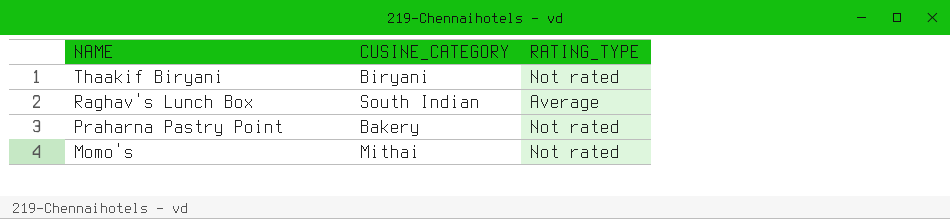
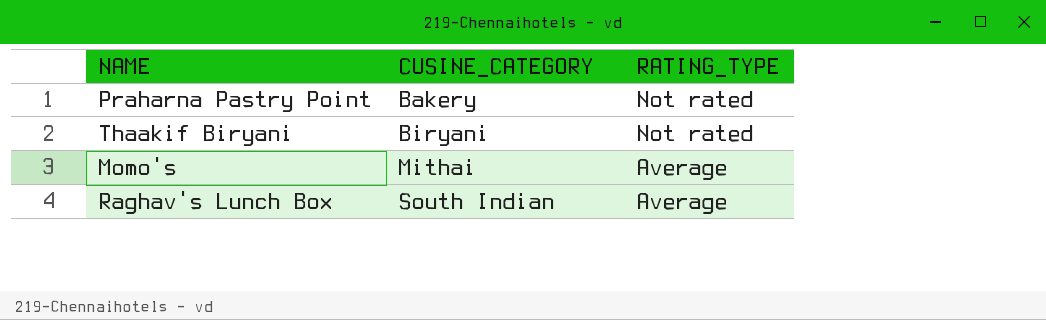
row order: NAME descending -> CUSINE_CATEGORY ascending
Momo's | RATING_TYPE: Not rated -> Average

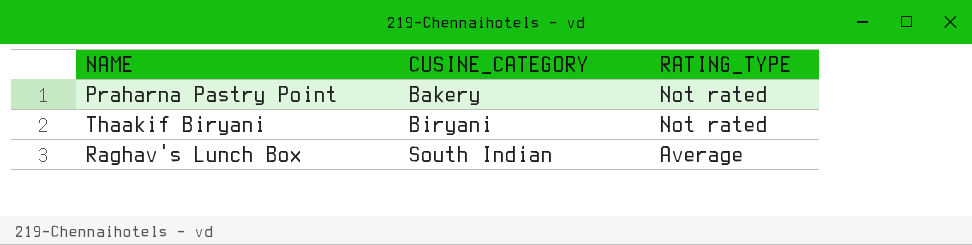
row Momo's: Mithai | Average -> none

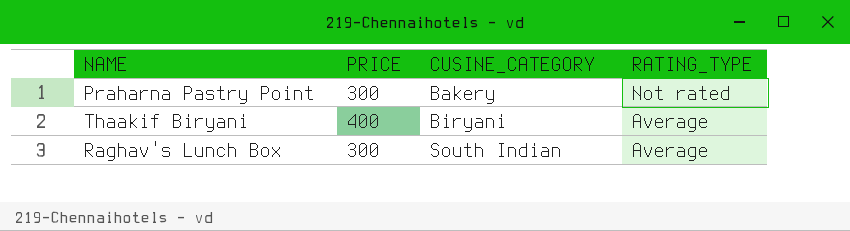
column PRICE | position: none -> 2
Thaakif Biryani | RATING_TYPE: Not rated -> Average

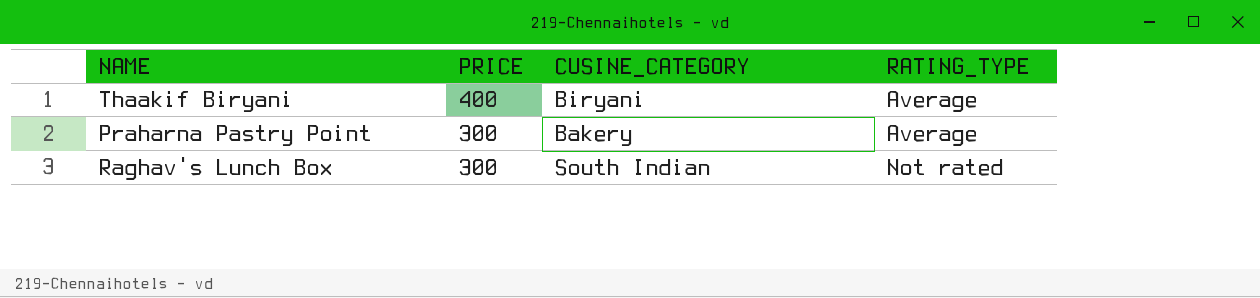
row order: CUSINE_CATEGORY ascending -> PRICE descending
Praharna Pastry Point | RATING_TYPE: Not rated -> Average
Raghav's Lunch Box | RATING_TYPE: Average -> Not rated

